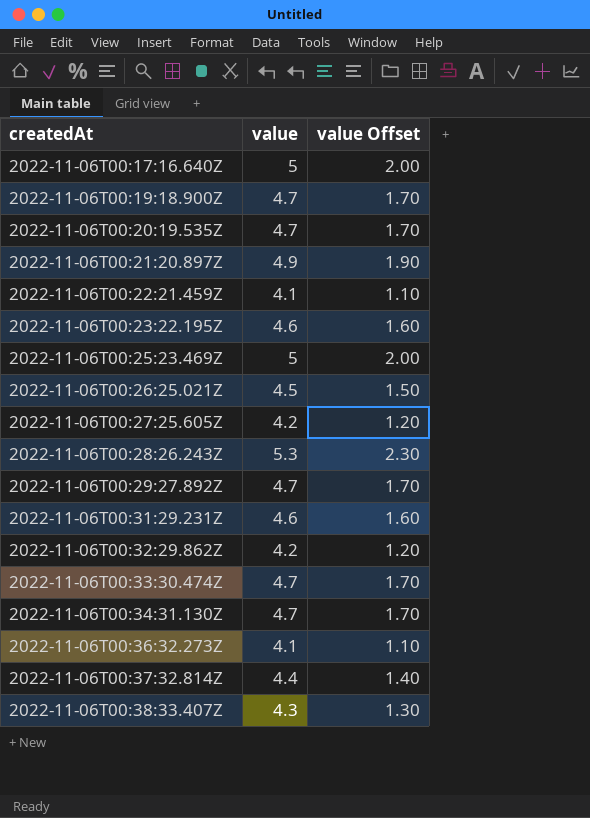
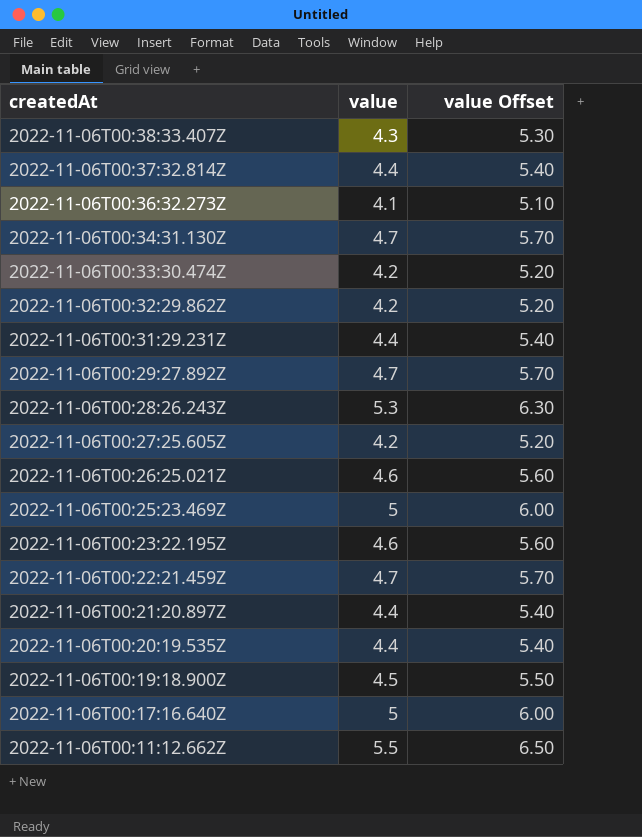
row order: createdAt ascending -> createdAt descending
column value Offset | formula: [value] - 3 -> [value] + 1
2022-11-06T00:33:30.474Z | value: 4.7 -> 4.2
2022-11-06T00:31:29.231Z | value: 4.6 -> 4.4
2022-11-06T00:26:25.021Z | value: 4.5 -> 4.6
2022-11-06T00:22:21.459Z | value: 4.1 -> 4.7
2022-11-06T00:21:20.897Z | value: 4.9 -> 4.4
2022-11-06T00:20:19.535Z | value: 4.7 -> 4.4
2022-11-06T00:19:18.900Z | value: 4.7 -> 4.5
row 2022-11-06T00:11:12.662Z: none -> 5.5 | 6.50

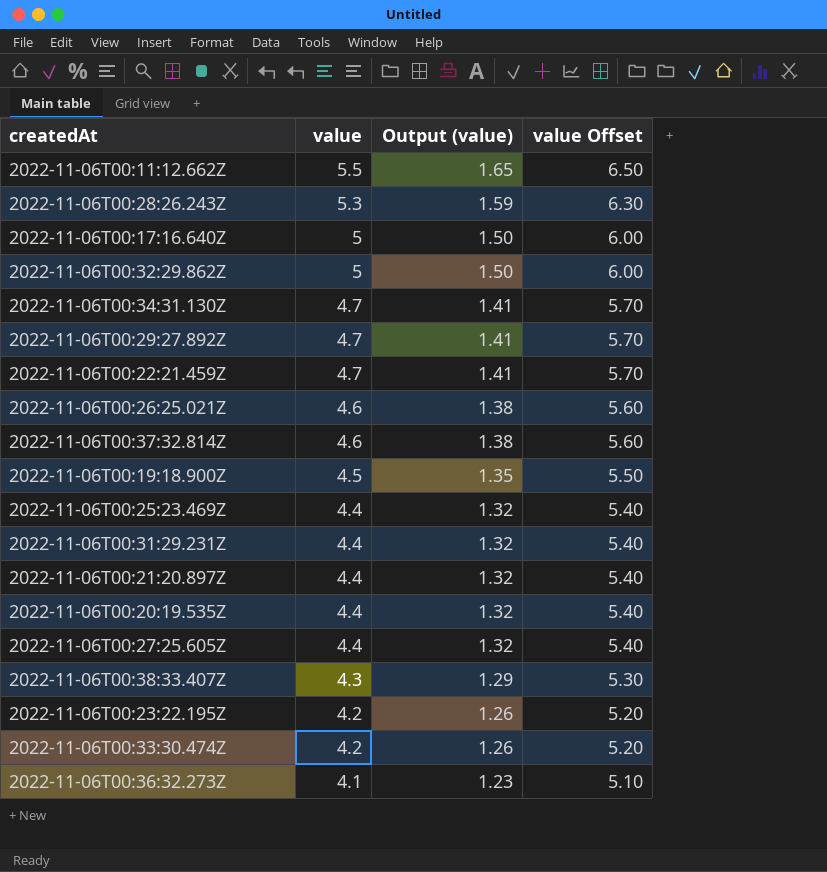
row order: createdAt descending -> value descending
column Output (value) | formula: none -> [value] * 0.3
2022-11-06T00:32:29.862Z | value: 4.2 -> 5
2022-11-06T00:32:29.862Z | value Offset: 5.20 -> 6.00
2022-11-06T00:37:32.814Z | value: 4.4 -> 4.6
2022-11-06T00:37:32.814Z | value Offset: 5.40 -> 5.60
2022-11-06T00:25:23.469Z | value: 5 -> 4.4
2022-11-06T00:25:23.469Z | value Offset: 6.00 -> 5.40
2022-11-06T00:27:25.605Z | value: 4.2 -> 4.4
2022-11-06T00:27:25.605Z | value Offset: 5.20 -> 5.40
2022-11-06T00:23:22.195Z | value: 4.6 -> 4.2
2022-11-06T00:23:22.195Z | value Offset: 5.60 -> 5.20

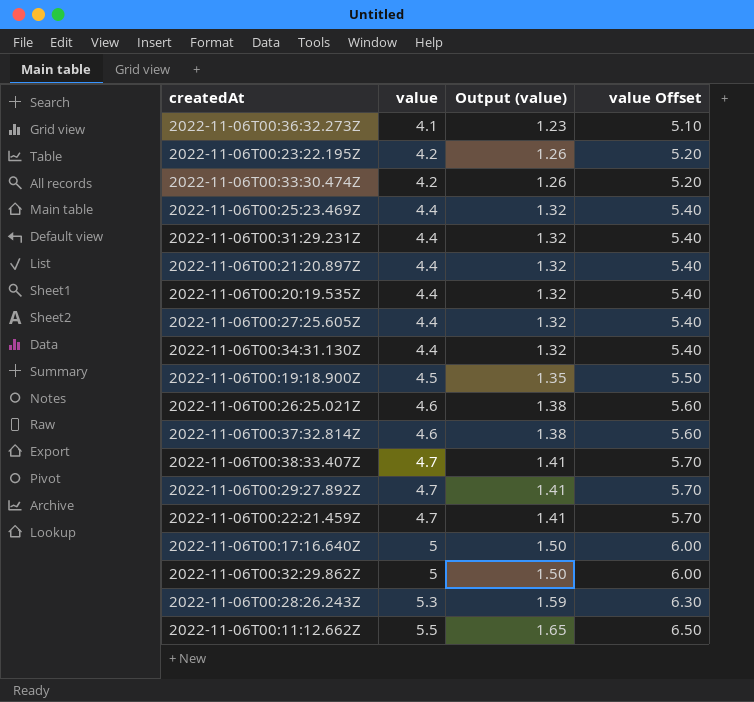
row order: value descending -> value ascending
2022-11-06T00:34:31.130Z | value: 4.7 -> 4.4
2022-11-06T00:34:31.130Z | Output (value): 1.41 -> 1.32
2022-11-06T00:34:31.130Z | value Offset: 5.70 -> 5.40
2022-11-06T00:38:33.407Z | value: 4.3 -> 4.7
2022-11-06T00:38:33.407Z | Output (value): 1.29 -> 1.41
2022-11-06T00:38:33.407Z | value Offset: 5.30 -> 5.70

